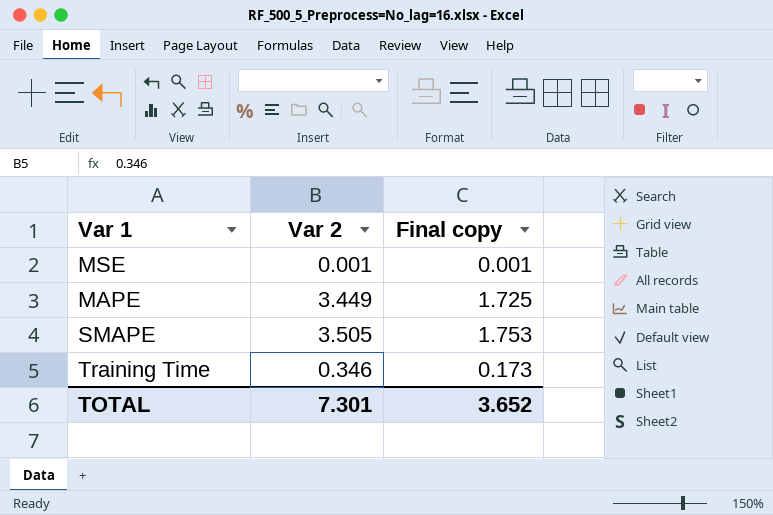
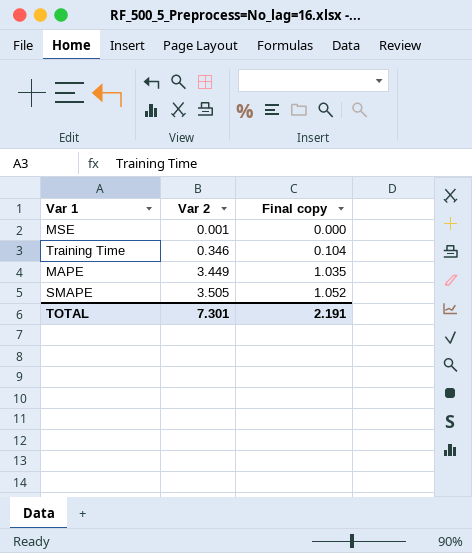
row order: none -> Var 2 ascending
column Final copy | formula: [Var 2] * 0.5 -> [Var 2] * 0.3
TOTAL | Final copy: 3.652 -> 2.191

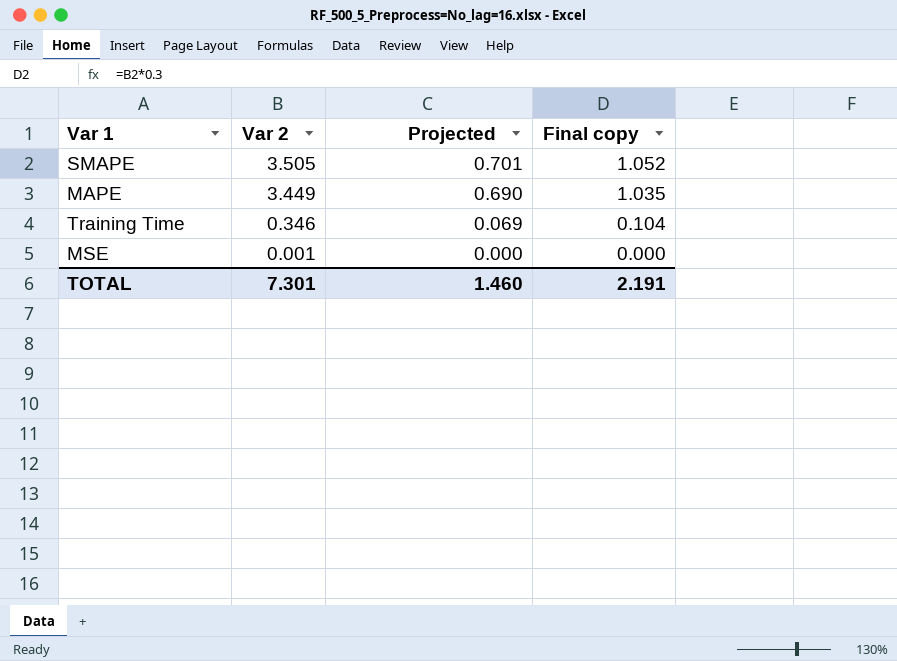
row order: Var 2 ascending -> Var 2 descending
column Projected | formula: none -> [Var 2] * 0.2

